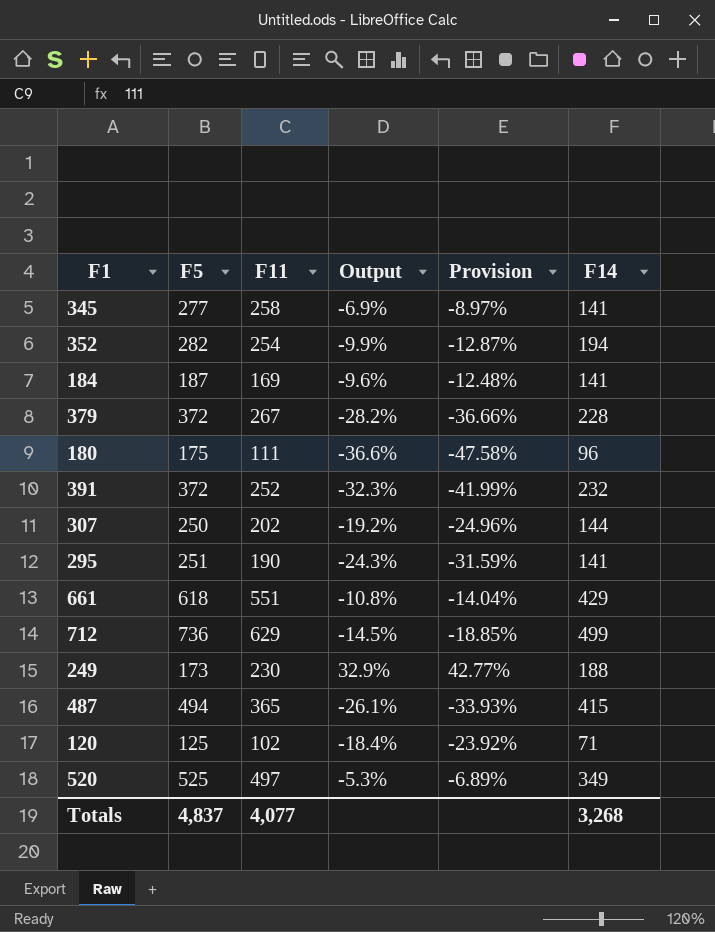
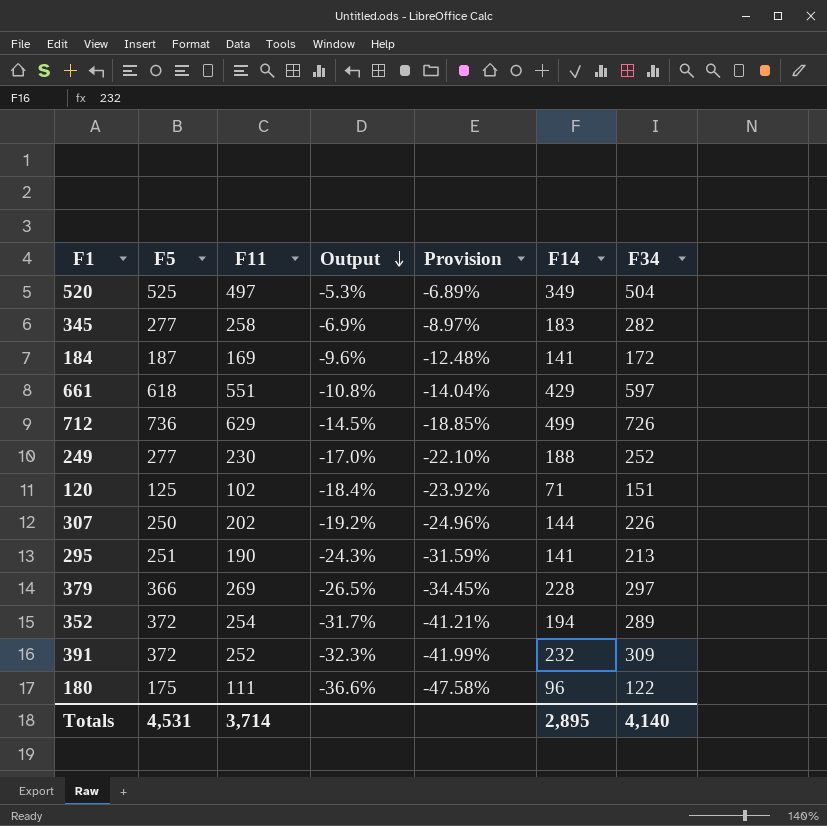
row order: none -> Output descending
column F34 | position: none -> 7
row 487: 494 | 365 | -26.1% | -33.93% | 415 -> none
345 | F14: 141 -> 183
249 | F5: 173 -> 277
249 | Output: 32.9% -> -17.0%
249 | Provision: 42.77% -> -22.10%
379 | F5: 372 -> 366
379 | F11: 267 -> 269
379 | Output: -28.2% -> -26.5%
379 | Provision: -36.66% -> -34.45%
352 | F5: 282 -> 372
352 | Output: -9.9% -> -31.7%
352 | Provision: -12.87% -> -41.21%
Totals | F5: 4,837 -> 4,531
Totals | F11: 4,077 -> 3,714
Totals | F14: 3,268 -> 2,895

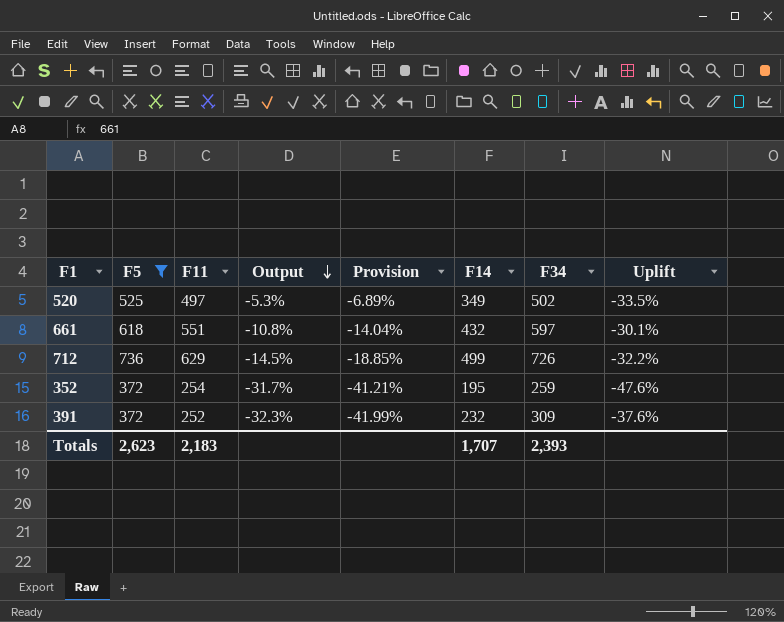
filter: none -> F5 >= 372
column Uplift | formula: none -> ([F14] - [F5]) / [F5]
520 | F34: 504 -> 502
661 | F14: 429 -> 432
352 | F14: 194 -> 195
352 | F34: 289 -> 259
Totals | F5: 4,531 -> 2,623
Totals | F11: 3,714 -> 2,183
Totals | F14: 2,895 -> 1,707
Totals | F34: 4,140 -> 2,393

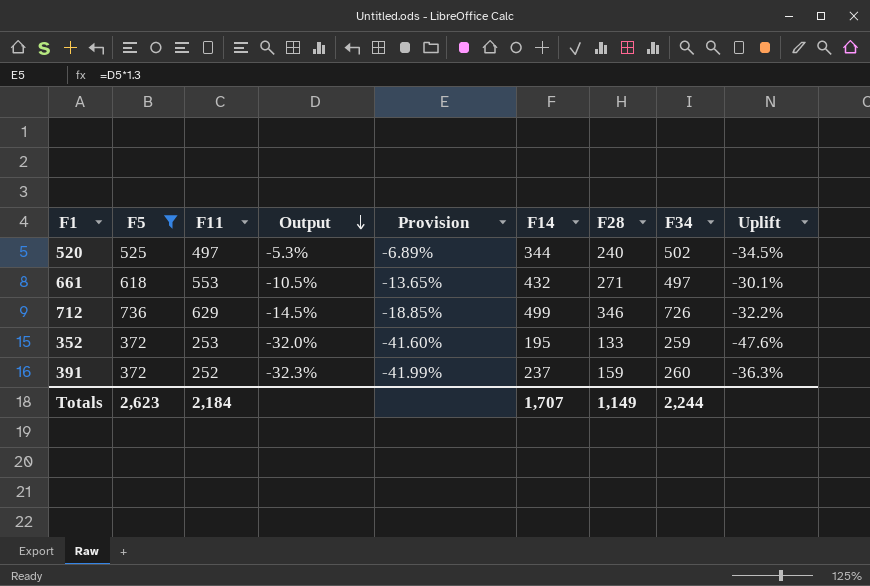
column F28 | position: none -> 7
520 | F14: 349 -> 344
520 | Uplift: -33.5% -> -34.5%
661 | F11: 551 -> 553
661 | Output: -10.8% -> -10.5%
661 | Provision: -14.04% -> -13.65%
661 | F34: 597 -> 497
352 | F11: 254 -> 253
352 | Output: -31.7% -> -32.0%
352 | Provision: -41.21% -> -41.60%
391 | F14: 232 -> 237
391 | F34: 309 -> 260
391 | Uplift: -37.6% -> -36.3%
Totals | F11: 2,183 -> 2,184
Totals | F34: 2,393 -> 2,244

